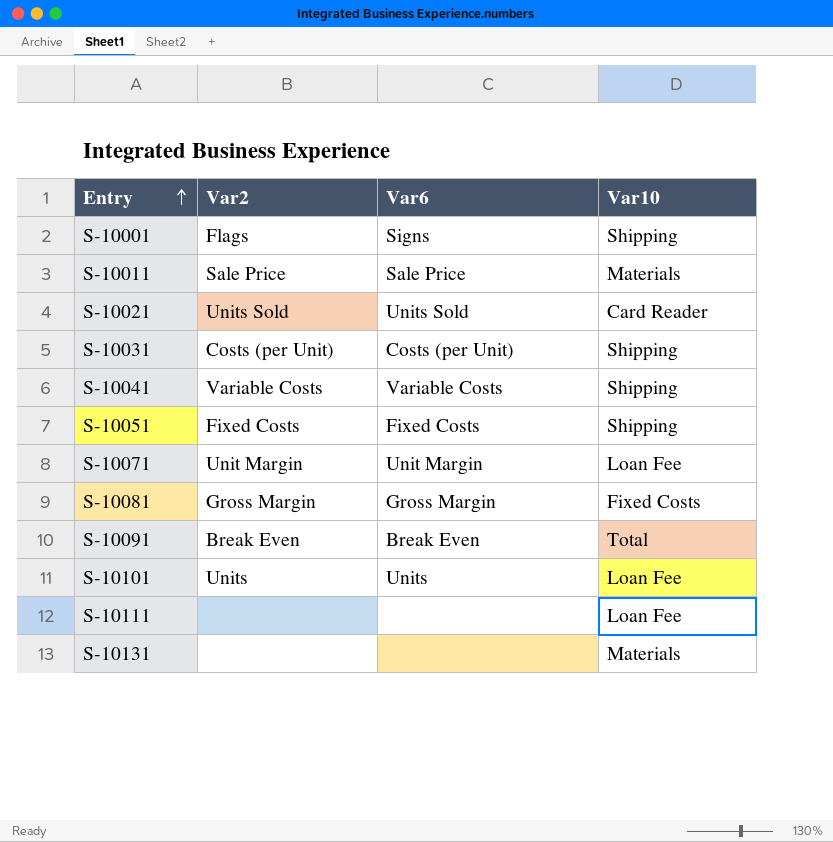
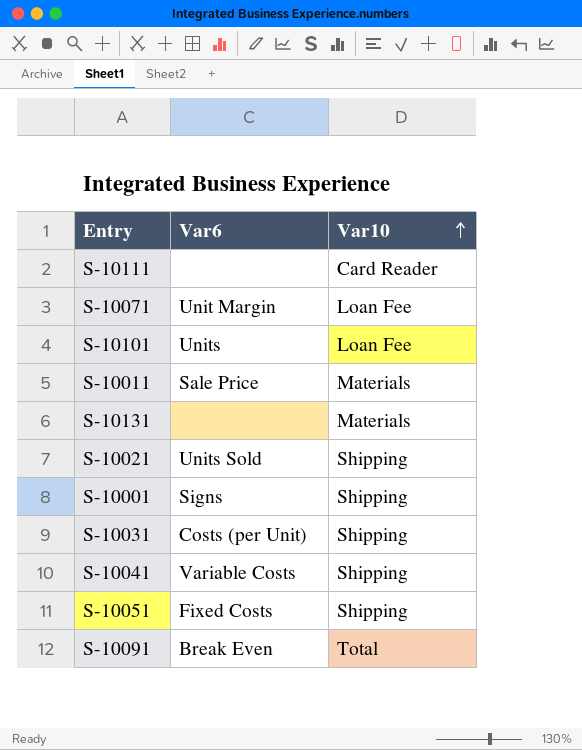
row order: Entry ascending -> Var10 ascending
column Var2 | position: 2 -> none
row S-10081: Gross Margin | Gross Margin | Fixed Costs -> none
S-10111 | Var10: Loan Fee -> Card Reader
S-10021 | Var10: Card Reader -> Shipping

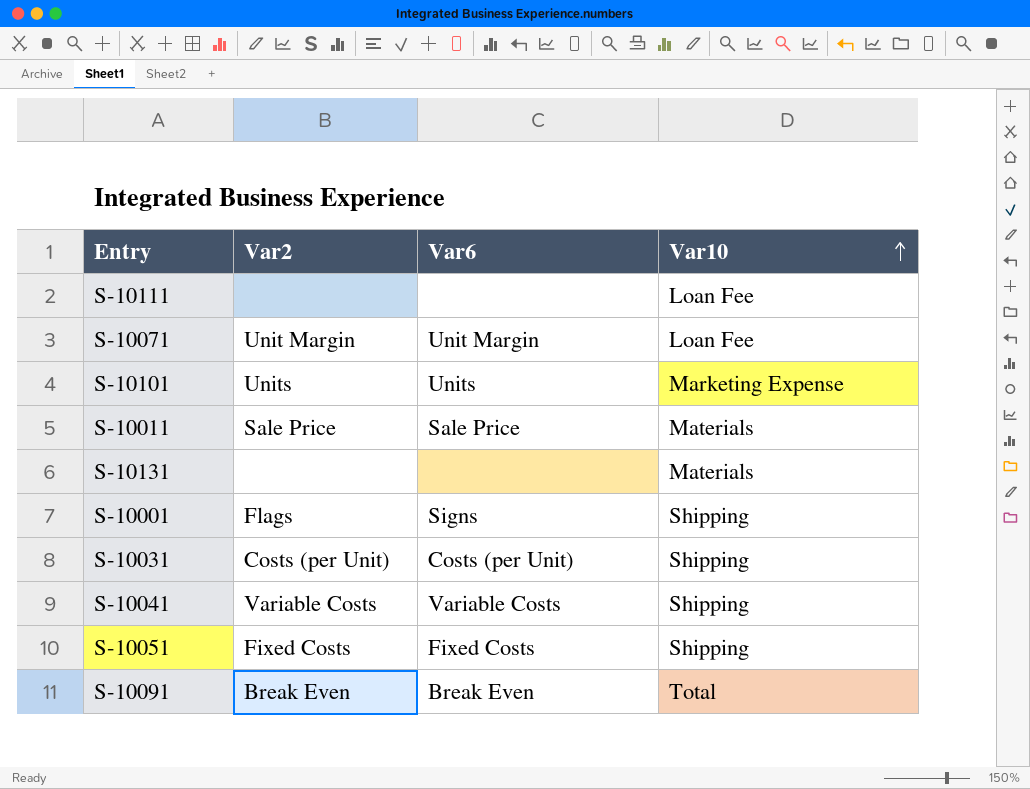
column Var2 | position: none -> 2
row S-10021: Units Sold | Shipping -> none
S-10111 | Var10: Card Reader -> Loan Fee
S-10101 | Var10: Loan Fee -> Marketing Expense

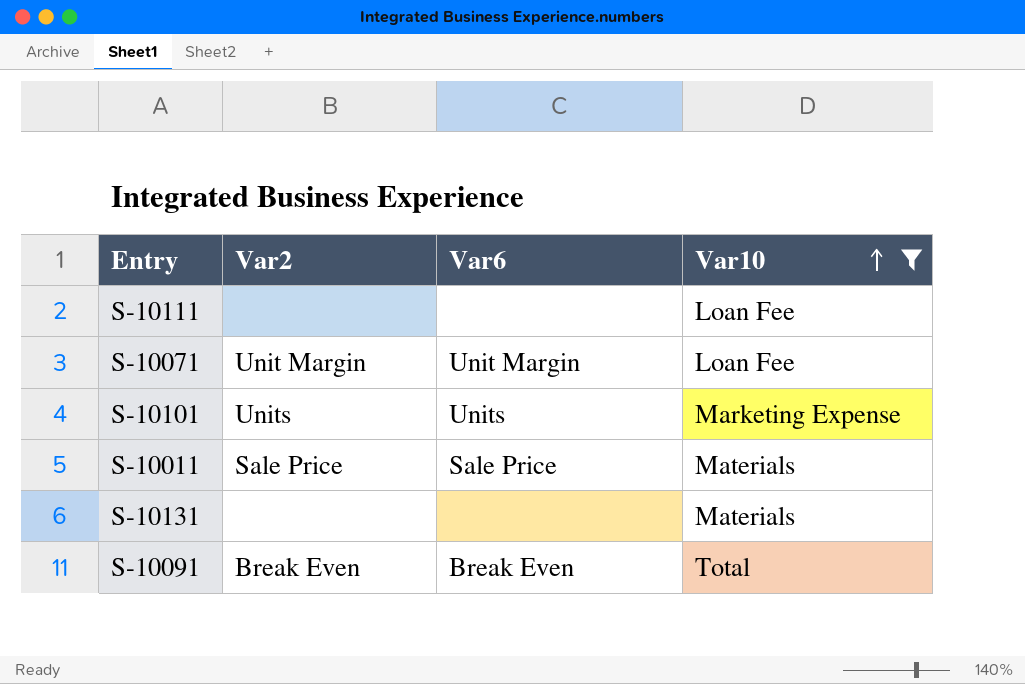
filter: none -> Var10 != Shipping

